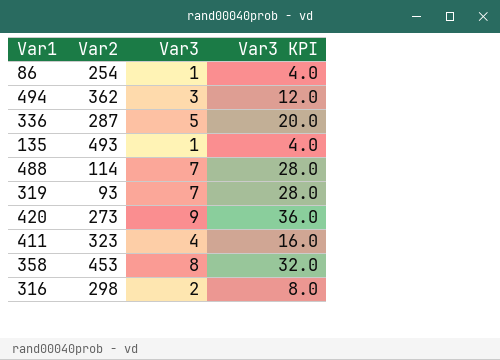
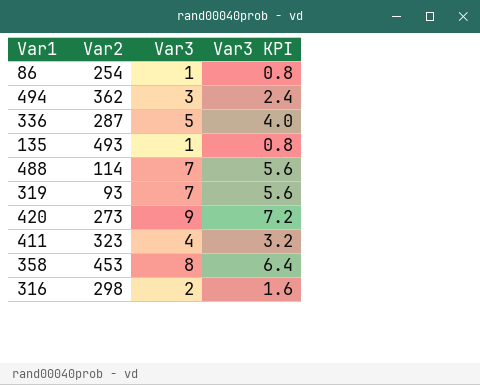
column Var3 KPI | formula: [Var3] * 4 -> [Var3] * 0.8

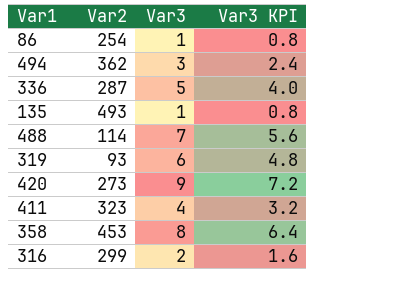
319 | Var3: 7 -> 6
319 | Var3 KPI: 5.6 -> 4.8
316 | Var2: 298 -> 299

